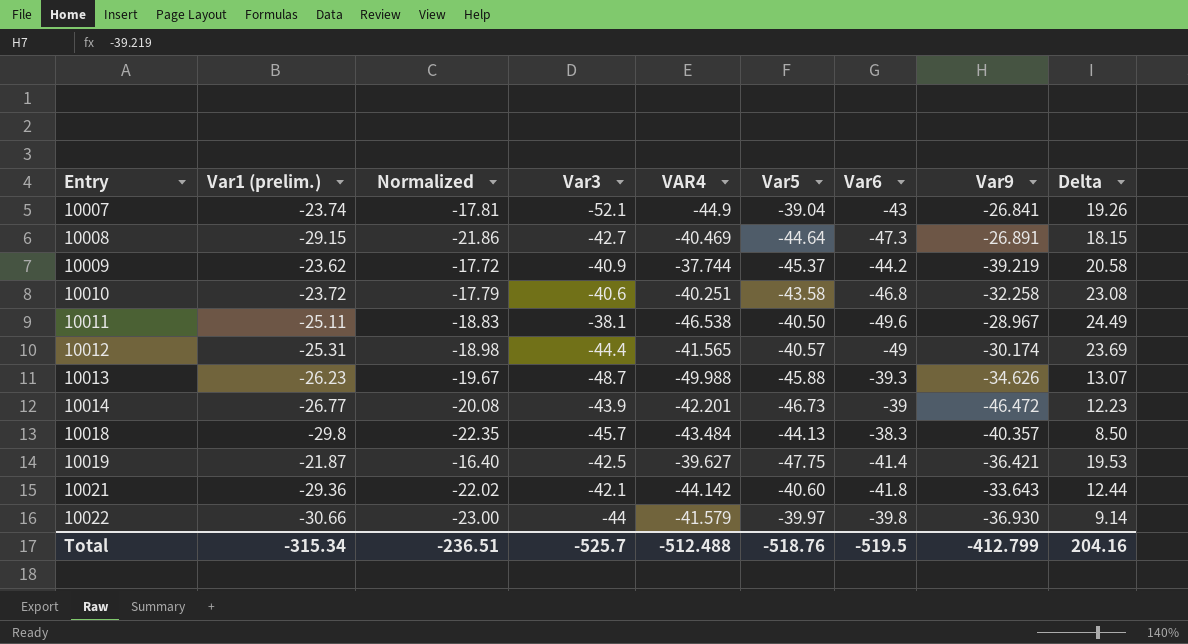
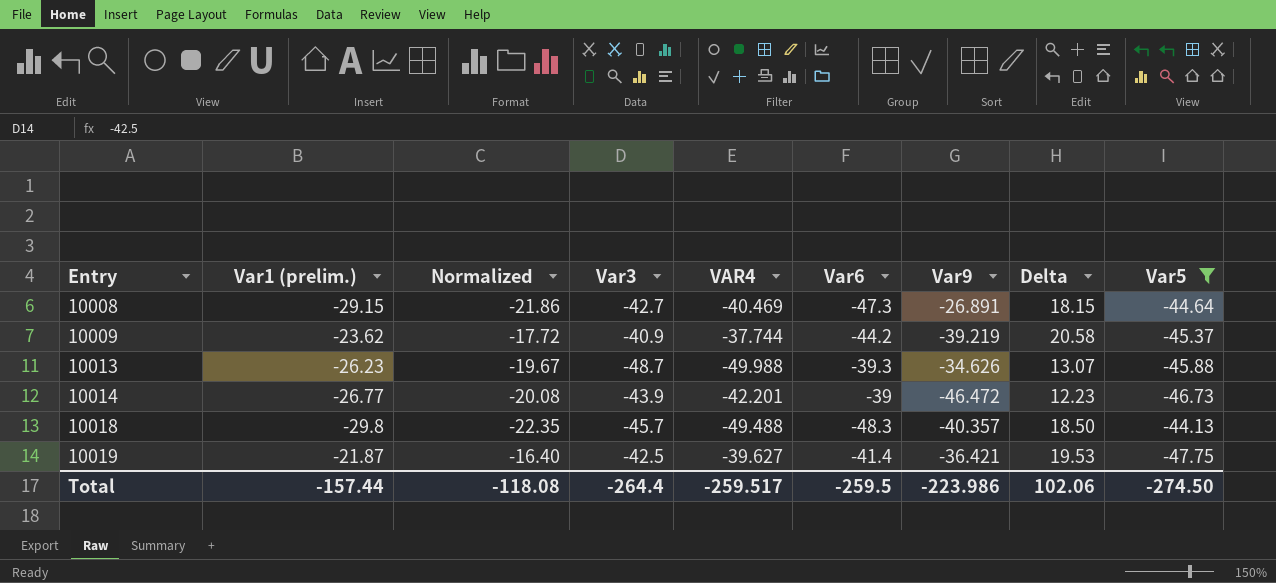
filter: none -> Var5 <= -44.13
column Var5 | position: 6 -> 9
10018 | VAR4: -43.484 -> -49.488
10018 | Var6: -38.3 -> -48.3
10018 | Delta: 8.50 -> 18.50
Total | Var1 (prelim.): -315.34 -> -157.44
Total | Normalized: -236.51 -> -118.08
Total | Var3: -525.7 -> -264.4
Total | VAR4: -512.488 -> -259.517
Total | Var6: -519.5 -> -259.5
Total | Var9: -412.799 -> -223.986
Total | Delta: 204.16 -> 102.06
Total | Var5: -518.76 -> -274.50

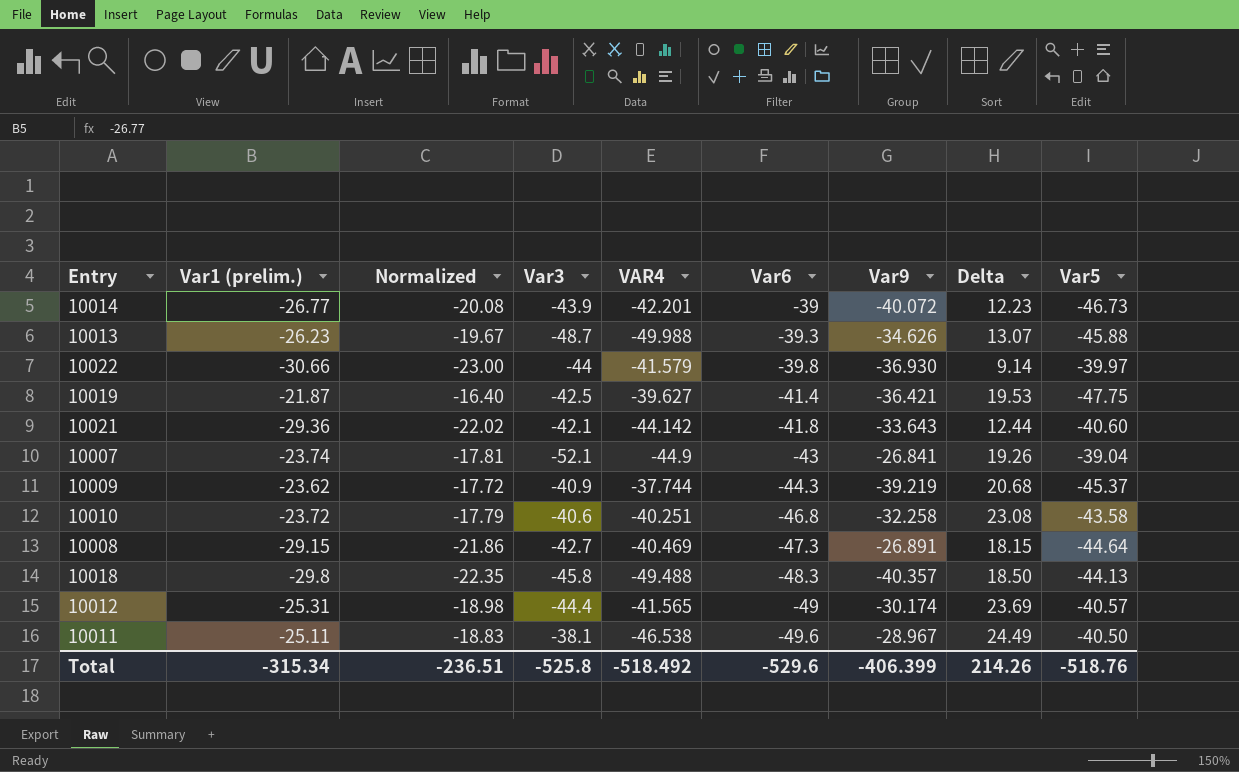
filter: Var5 <= -44.13 -> none
row order: Entry ascending -> Var6 descending
10014 | Var9: -46.472 -> -40.072
10009 | Var6: -44.2 -> -44.3
10009 | Delta: 20.58 -> 20.68
10018 | Var3: -45.7 -> -45.8
Total | Var1 (prelim.): -157.44 -> -315.34
Total | Normalized: -118.08 -> -236.51
Total | Var3: -264.4 -> -525.8
Total | VAR4: -259.517 -> -518.492
Total | Var6: -259.5 -> -529.6
Total | Var9: -223.986 -> -406.399
Total | Delta: 102.06 -> 214.26
Total | Var5: -274.50 -> -518.76

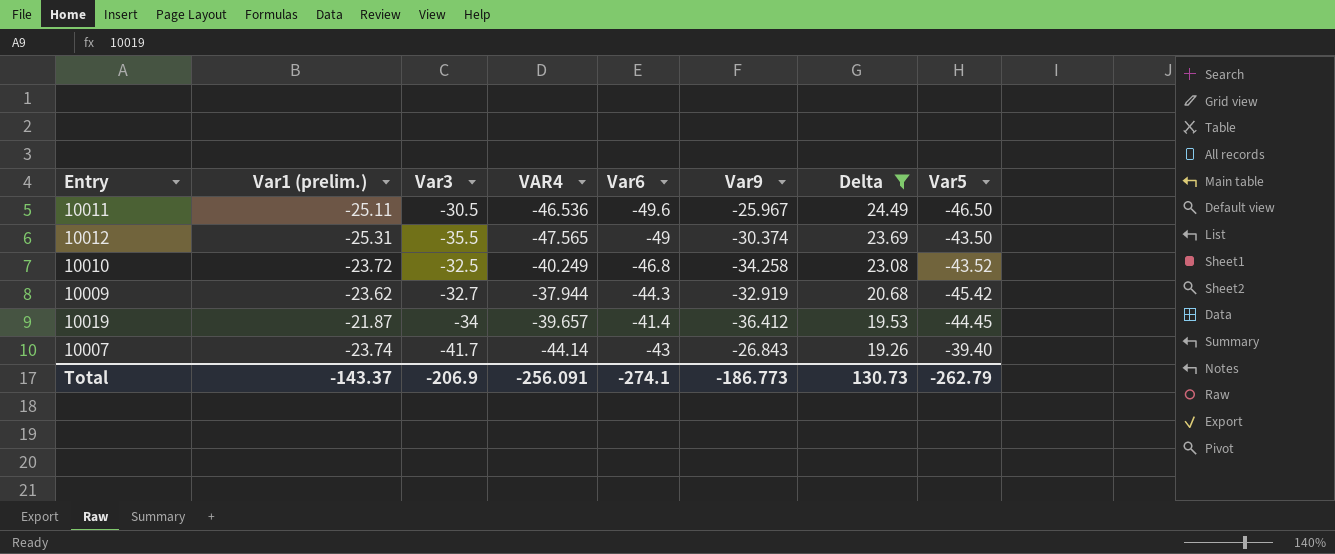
filter: none -> Delta >= 19.26
row order: Var6 descending -> Delta descending
column Normalized | formula: [Var1 (prelim.)] * 0.75 -> none
10011 | Var3: -38.1 -> -30.5
10011 | VAR4: -46.538 -> -46.536
10011 | Var9: -28.967 -> -25.967
10011 | Var5: -40.50 -> -46.50
10012 | Var3: -44.4 -> -35.5
10012 | VAR4: -41.565 -> -47.565
10012 | Var9: -30.174 -> -30.374
10012 | Var5: -40.57 -> -43.50
10010 | Var3: -40.6 -> -32.5
10010 | VAR4: -40.251 -> -40.249
10010 | Var9: -32.258 -> -34.258
10010 | Var5: -43.58 -> -43.52
10009 | Var3: -40.9 -> -32.7
10009 | VAR4: -37.744 -> -37.944
10009 | Var9: -39.219 -> -32.919
10009 | Var5: -45.37 -> -45.42
10019 | Var3: -42.5 -> -34
10019 | VAR4: -39.627 -> -39.657
10019 | Var9: -36.421 -> -36.412
10019 | Var5: -47.75 -> -44.45
10007 | Var3: -52.1 -> -41.7
10007 | VAR4: -44.9 -> -44.14
10007 | Var9: -26.841 -> -26.843
10007 | Var5: -39.04 -> -39.40
Total | Var1 (prelim.): -315.34 -> -143.37
Total | Var3: -525.8 -> -206.9
Total | VAR4: -518.492 -> -256.091
Total | Var6: -529.6 -> -274.1
Total | Var9: -406.399 -> -186.773
Total | Delta: 214.26 -> 130.73
Total | Var5: -518.76 -> -262.79

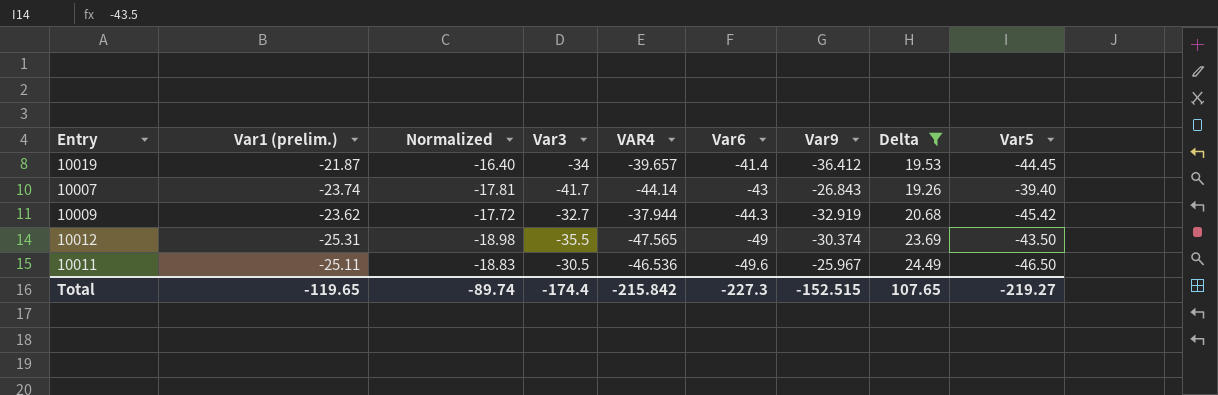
row order: Delta descending -> Var6 descending
column Normalized | formula: none -> [Var1 (prelim.)] * 0.75
row 10010: -23.72 | -32.5 | -40.249 | -46.8 | -34.258 | 23.08 | -43.52 -> none
Total | Var1 (prelim.): -143.37 -> -119.65
Total | Var3: -206.9 -> -174.4
Total | VAR4: -256.091 -> -215.842
Total | Var6: -274.1 -> -227.3
Total | Var9: -186.773 -> -152.515
Total | Delta: 130.73 -> 107.65
Total | Var5: -262.79 -> -219.27

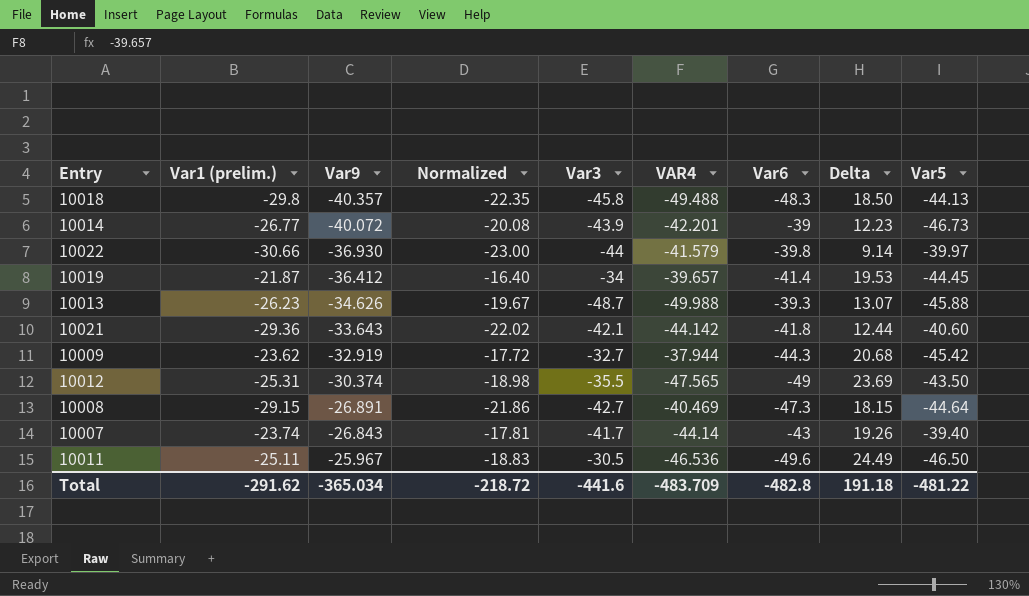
filter: Delta >= 19.26 -> none
row order: Var6 descending -> Var9 ascending
column Var9 | position: 7 -> 3
Total | Var1 (prelim.): -119.65 -> -291.62
Total | Var9: -152.515 -> -365.034
Total | Normalized: -89.74 -> -218.72
Total | Var3: -174.4 -> -441.6
Total | VAR4: -215.842 -> -483.709
Total | Var6: -227.3 -> -482.8
Total | Delta: 107.65 -> 191.18
Total | Var5: -219.27 -> -481.22

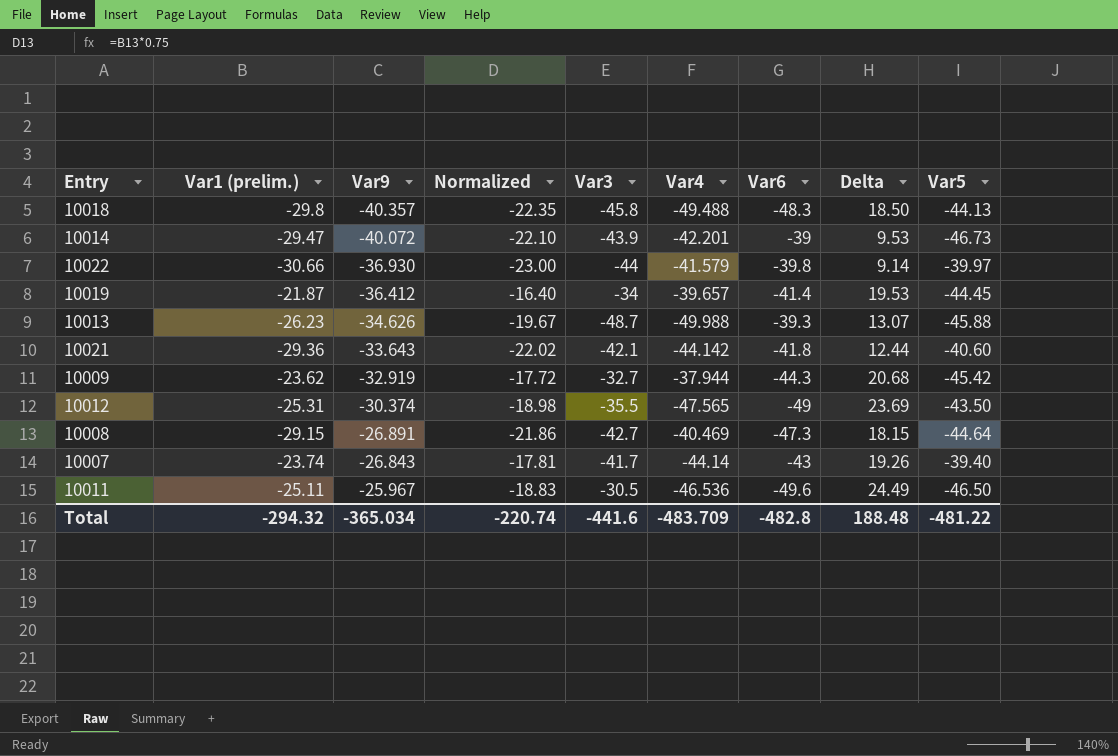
column name: VAR4 -> Var4
10014 | Var1 (prelim.): -26.77 -> -29.47
10014 | Normalized: -20.08 -> -22.10
10014 | Delta: 12.23 -> 9.53
Total | Var1 (prelim.): -291.62 -> -294.32
Total | Normalized: -218.72 -> -220.74
Total | Delta: 191.18 -> 188.48

